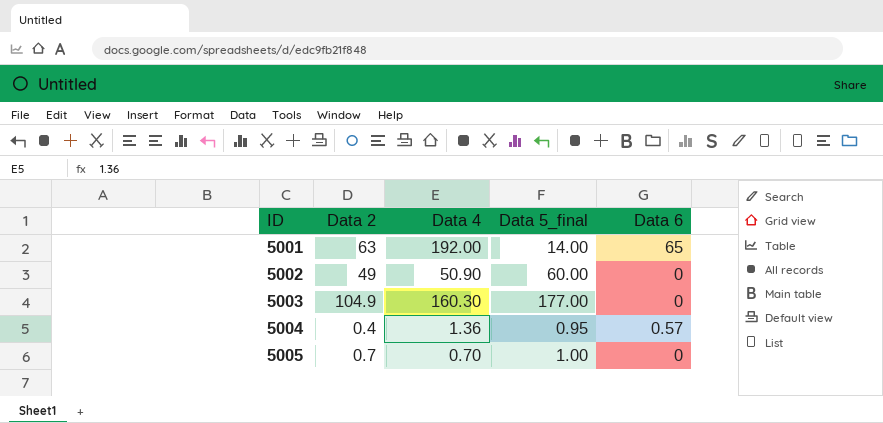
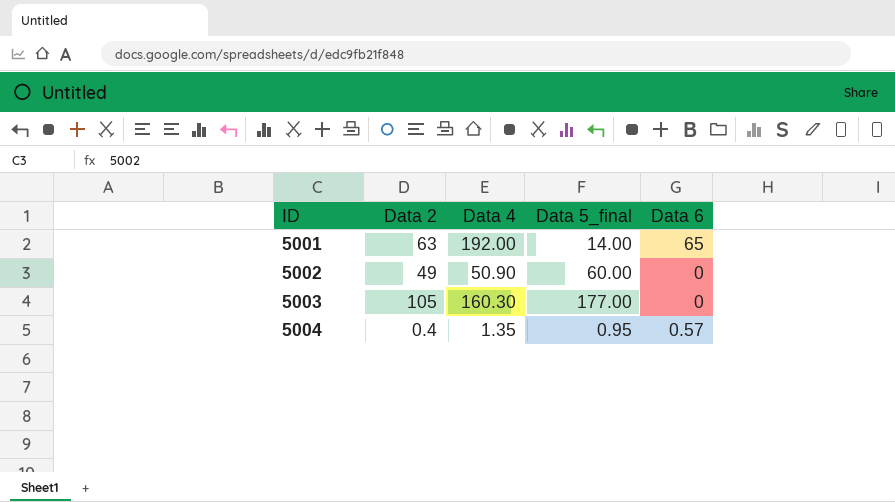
row 5005: 0.7 | 0.70 | 1.00 | 0 -> none
5003 | Data 2: 104.9 -> 105
5004 | Data 4: 1.36 -> 1.35

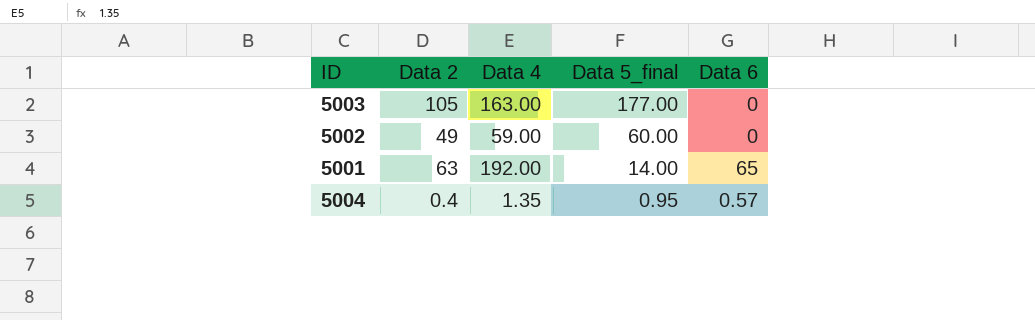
row order: ID ascending -> Data 5_final descending
5003 | Data 4: 160.30 -> 163.00
5002 | Data 4: 50.90 -> 59.00

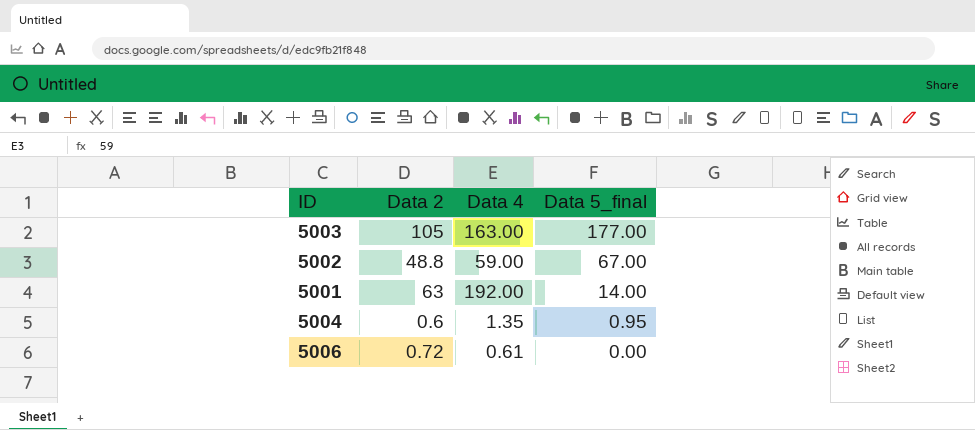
column Data 6 | position: 5 -> none
5002 | Data 2: 49 -> 48.8
5002 | Data 5_final: 60.00 -> 67.00
5004 | Data 2: 0.4 -> 0.6
row 5006: none -> 0.72 | 0.61 | 0.00

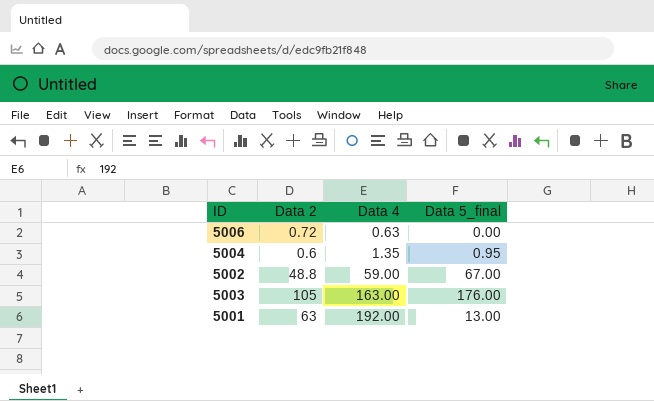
row order: Data 5_final descending -> Data 4 ascending
5006 | Data 4: 0.61 -> 0.63
5003 | Data 5_final: 177.00 -> 176.00
5001 | Data 5_final: 14.00 -> 13.00

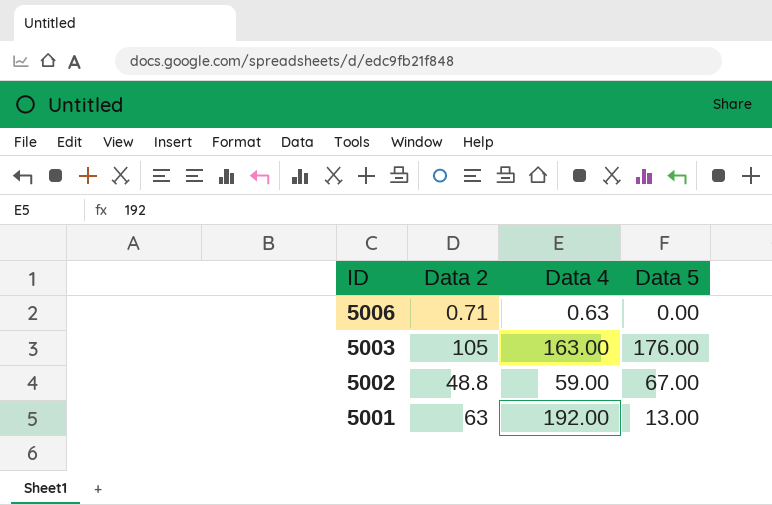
row order: Data 4 ascending -> ID descending
column name: Data 5_final -> Data 5
row 5004: 0.6 | 1.35 | 0.95 -> none
5006 | Data 2: 0.72 -> 0.71

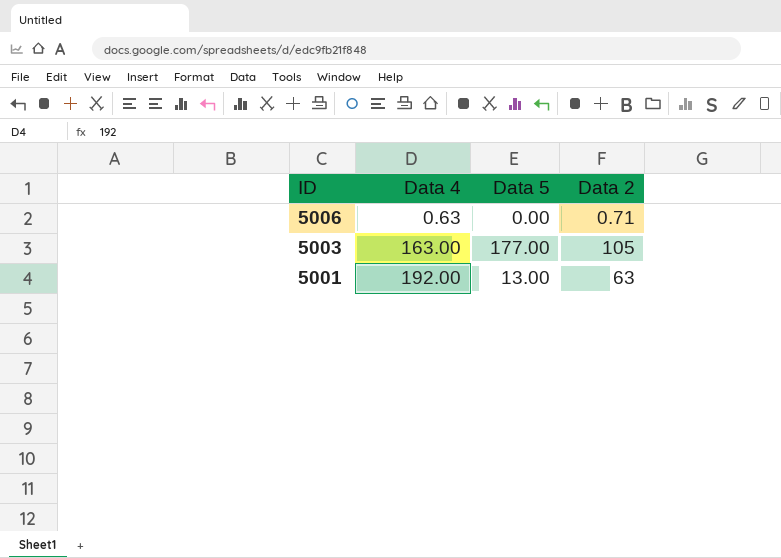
column Data 2 | position: 2 -> 4
row 5002: 48.8 | 59.00 | 67.00 -> none
5003 | Data 5: 176.00 -> 177.00

